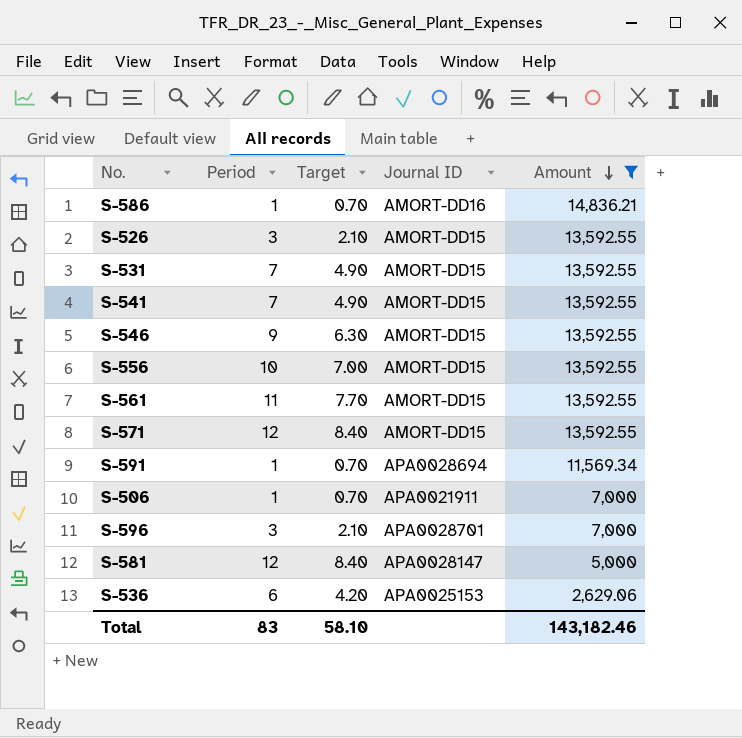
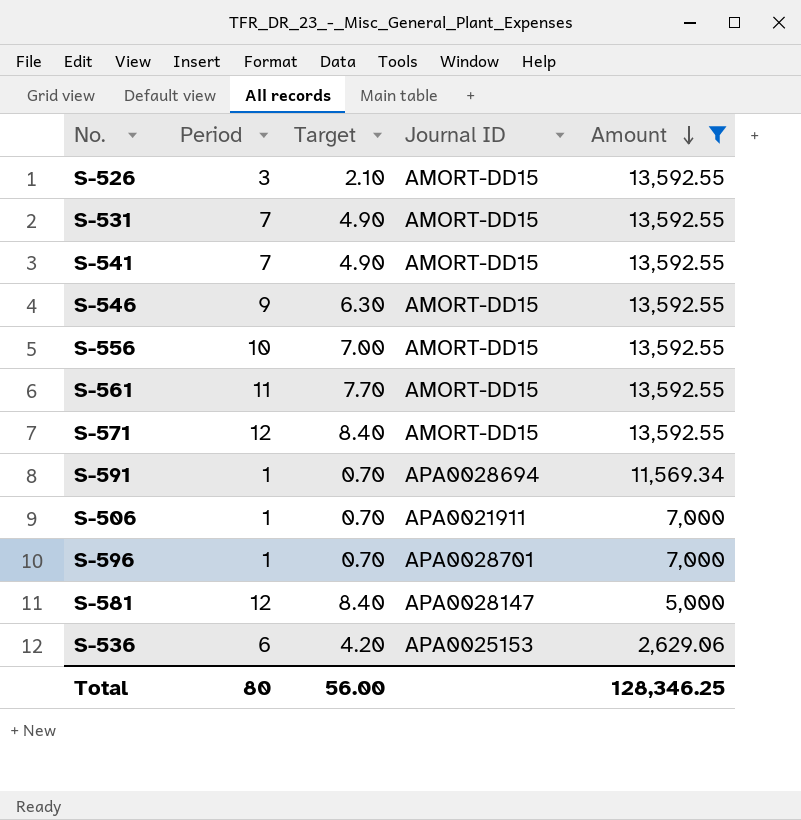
row S-586: 1 | 0.70 | AMORT-DD16 | 14,836.21 -> none
S-596 | Period: 3 -> 1
S-596 | Target: 2.10 -> 0.70
Total | Period: 83 -> 80
Total | Target: 58.10 -> 56.00
Total | Amount: 143,182.46 -> 128,346.25

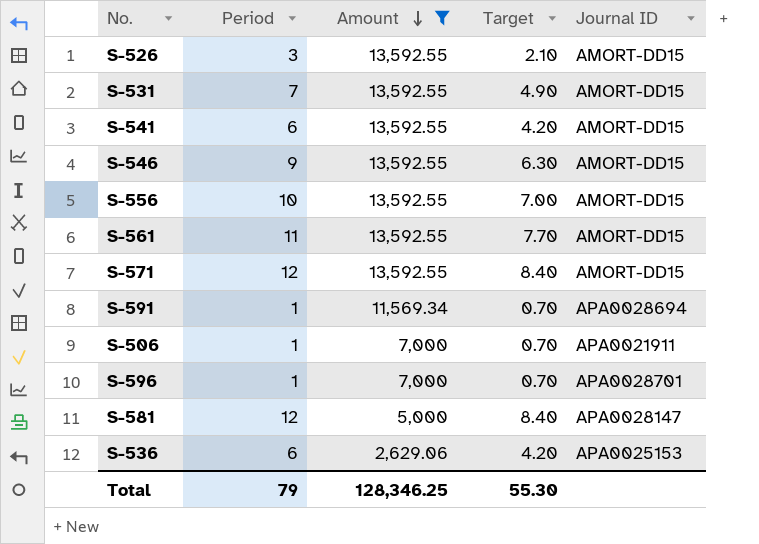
column Amount | position: 5 -> 3
S-541 | Period: 7 -> 6
S-541 | Target: 4.90 -> 4.20
Total | Period: 80 -> 79
Total | Target: 56.00 -> 55.30

